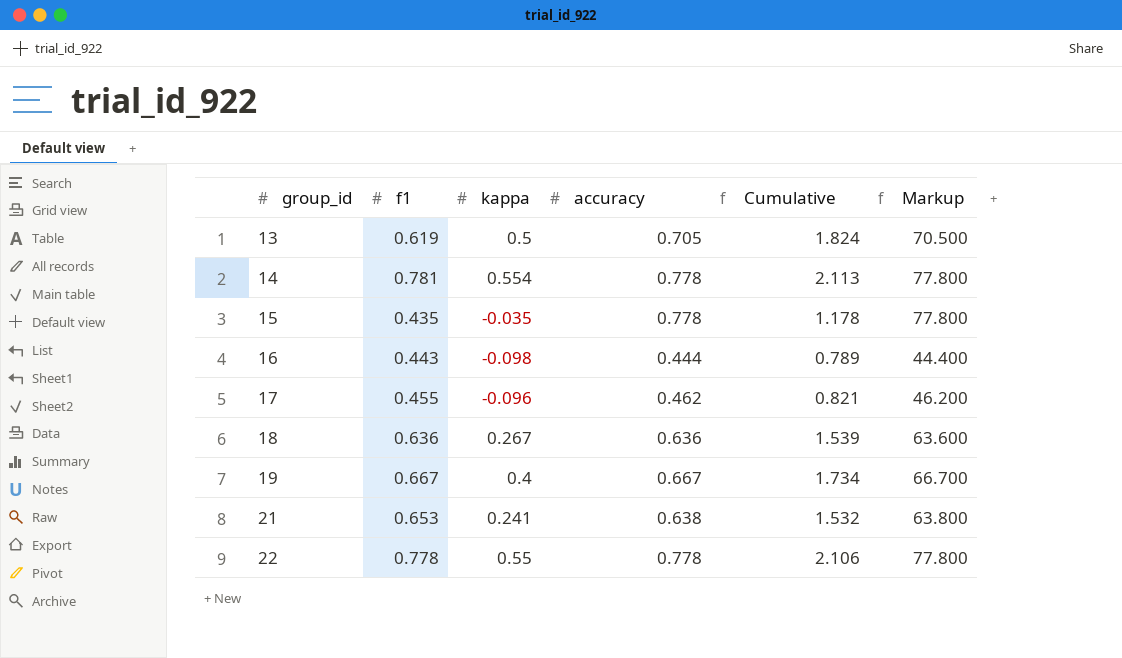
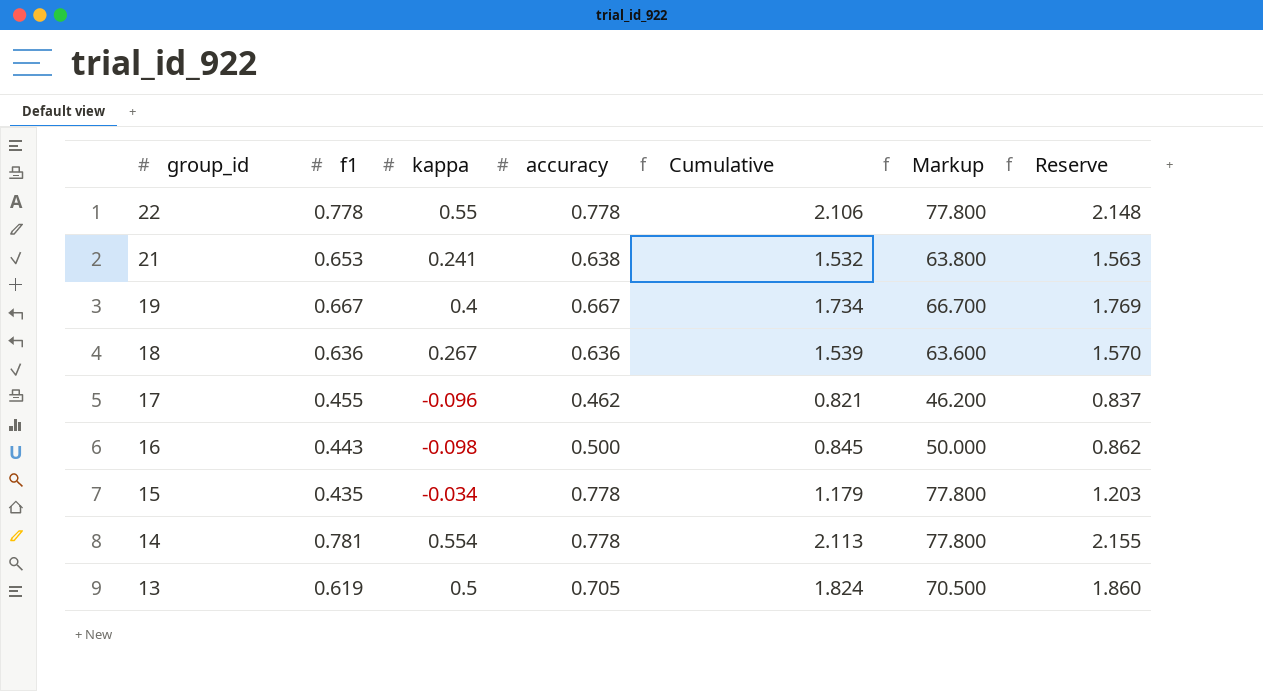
row order: group_id ascending -> group_id descending
column Reserve | formula: none -> [Cumulative] * 1.02
16 | accuracy: 0.444 -> 0.500
16 | Cumulative: 0.789 -> 0.845
16 | Markup: 44.400 -> 50.000
15 | kappa: -0.035 -> -0.034
15 | Cumulative: 1.178 -> 1.179

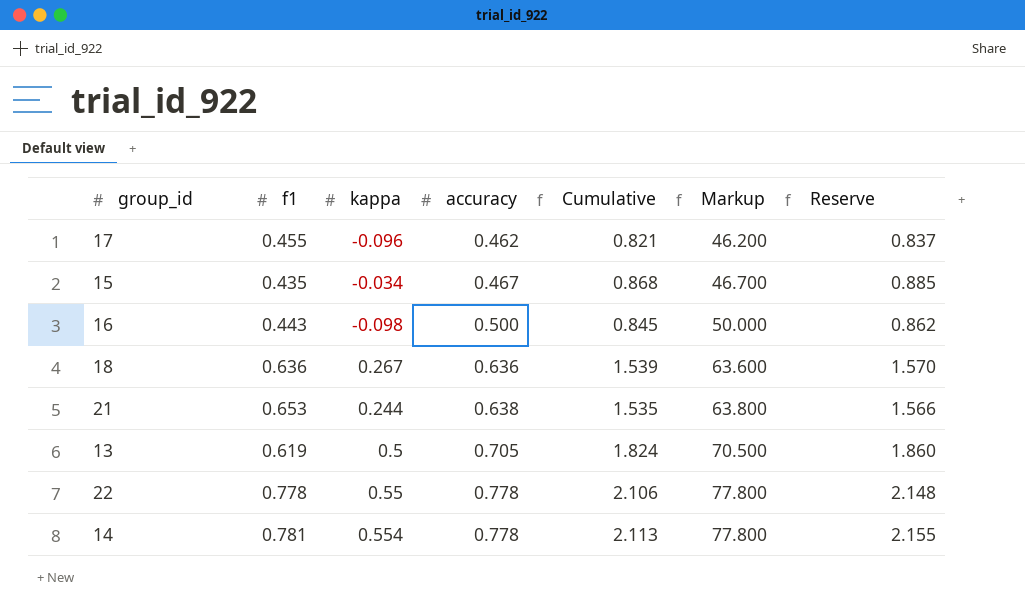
row order: group_id descending -> accuracy ascending
row 19: 0.667 | 0.4 | 0.667 | 1.734 | 66.700 | 1.769 -> none
15 | accuracy: 0.778 -> 0.467
15 | Cumulative: 1.179 -> 0.868
15 | Markup: 77.800 -> 46.700
15 | Reserve: 1.203 -> 0.885
21 | kappa: 0.241 -> 0.244
21 | Cumulative: 1.532 -> 1.535
21 | Reserve: 1.563 -> 1.566

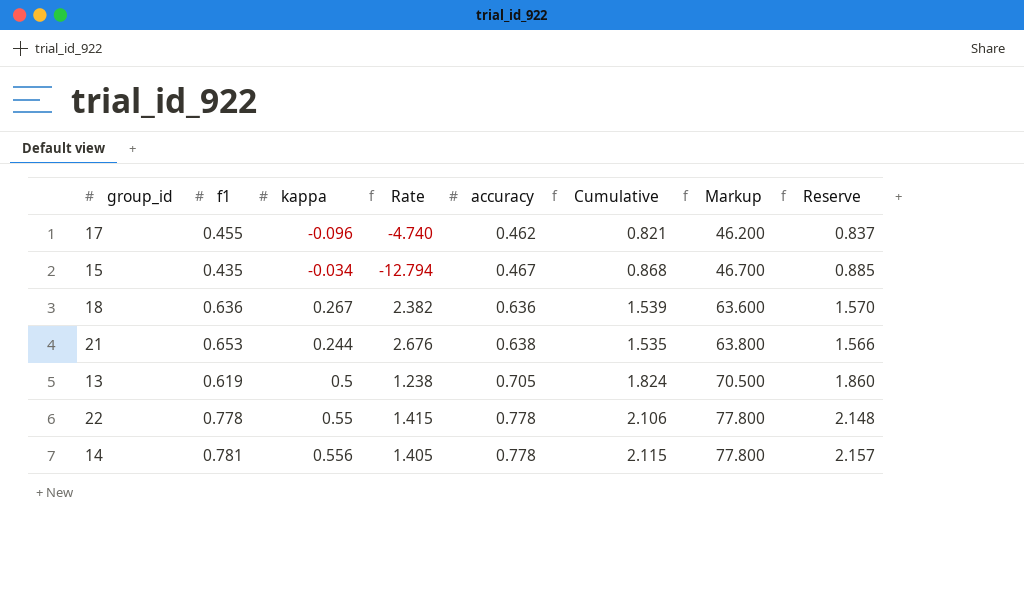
column Rate | formula: none -> [f1] / [kappa]
row 16: 0.443 | -0.098 | 0.500 | 0.845 | 50.000 | 0.862 -> none
14 | kappa: 0.554 -> 0.556
14 | Cumulative: 2.113 -> 2.115
14 | Reserve: 2.155 -> 2.157

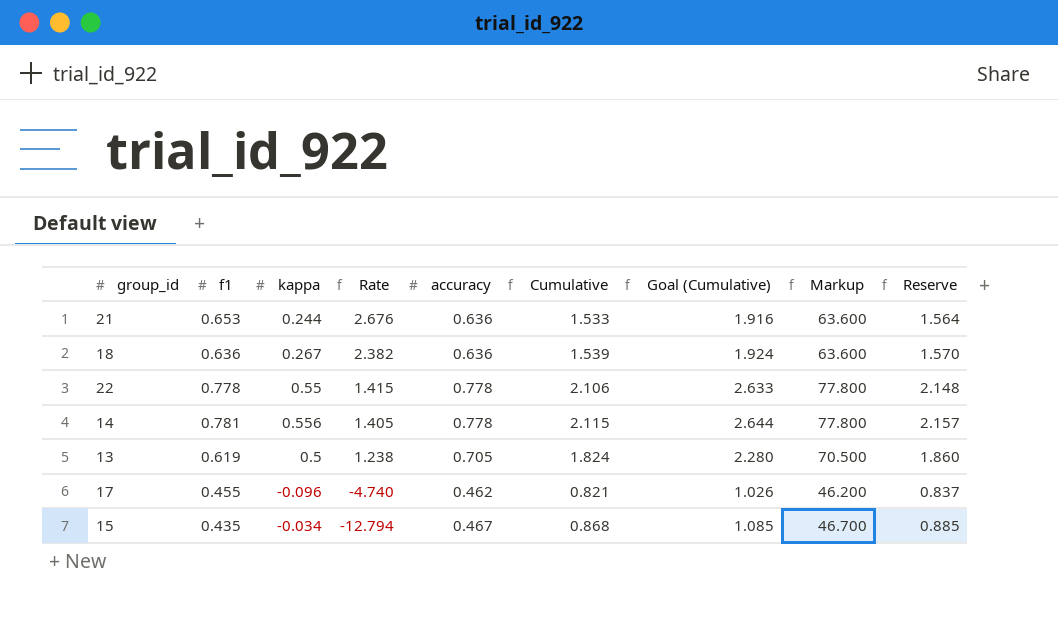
row order: accuracy ascending -> Rate descending
column Goal (Cumulative) | formula: none -> [Cumulative] * 1.25
21 | accuracy: 0.638 -> 0.636
21 | Cumulative: 1.535 -> 1.533
21 | Markup: 63.800 -> 63.600
21 | Reserve: 1.566 -> 1.564

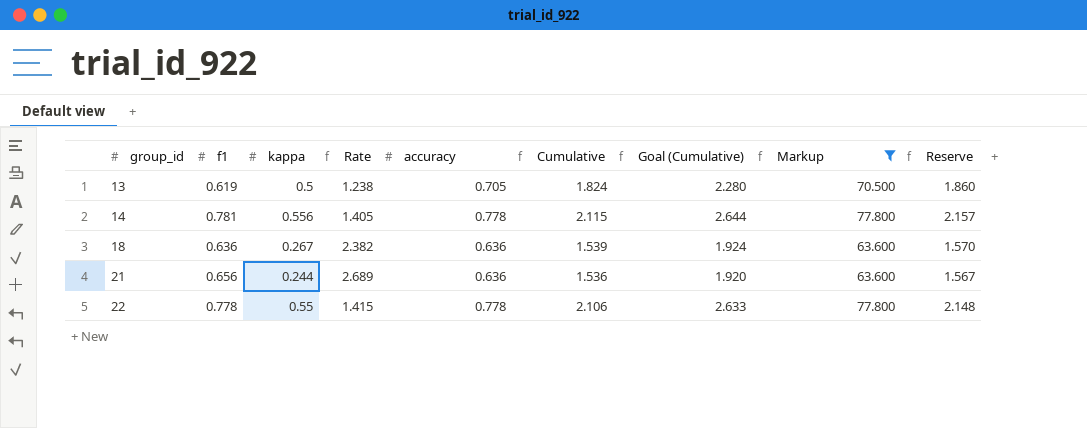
filter: none -> Markup >= 63.600
row order: Rate descending -> group_id ascending
21 | f1: 0.653 -> 0.656
21 | Rate: 2.676 -> 2.689
21 | Cumulative: 1.533 -> 1.536
21 | Goal (Cumulative): 1.916 -> 1.920
21 | Reserve: 1.564 -> 1.567

